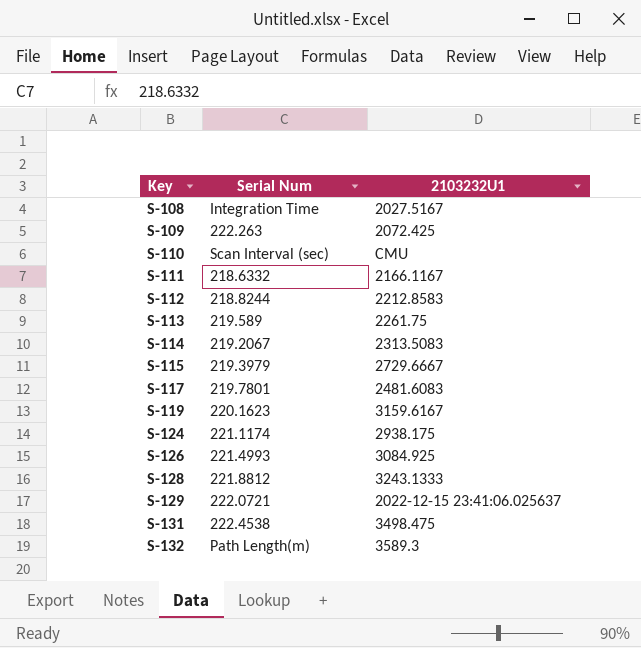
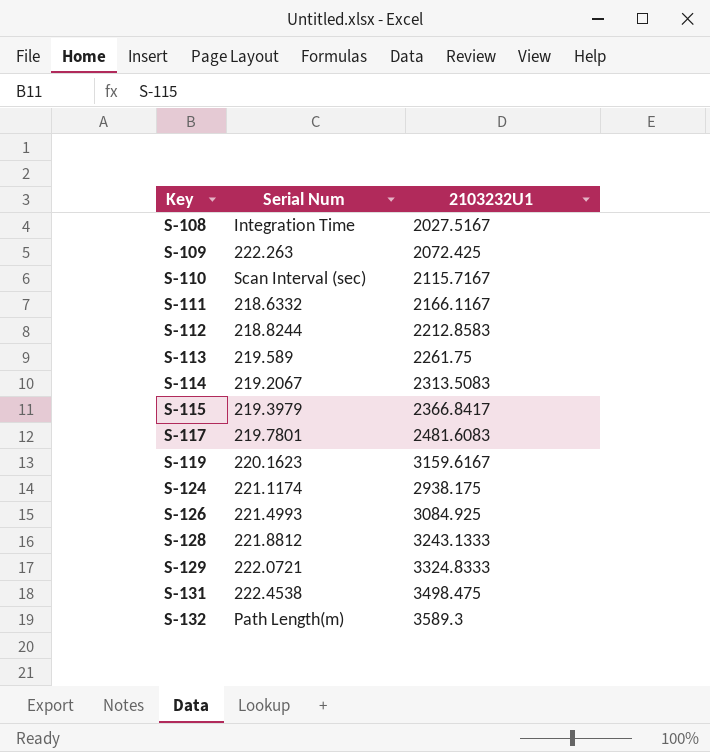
S-110 | 2103232U1: CMU -> 2115.7167
S-115 | 2103232U1: 2729.6667 -> 2366.8417
S-129 | 2103232U1: 2022-12-15 23:41:06.025637 -> 3324.8333

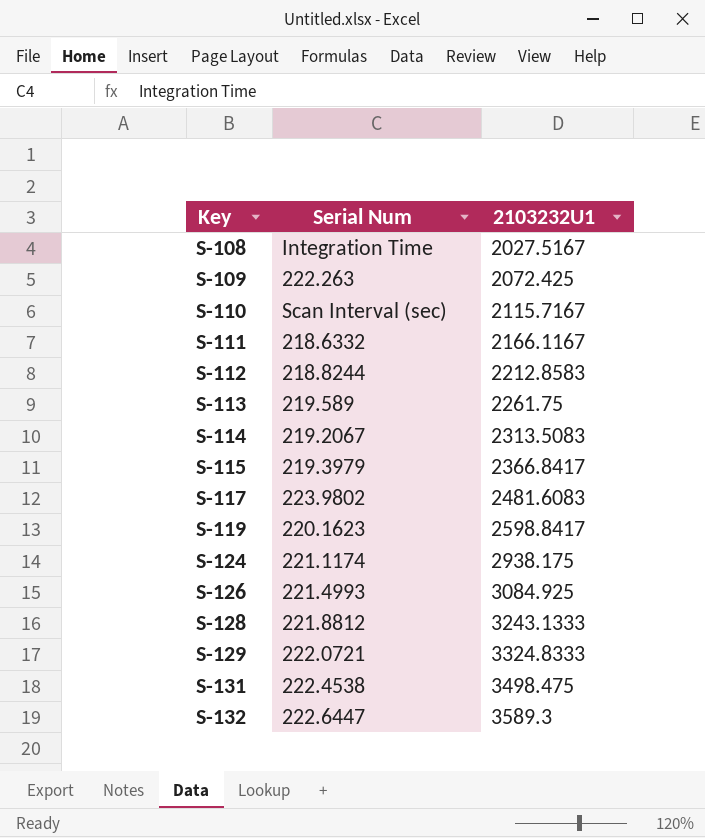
S-117 | Serial Num: 219.7801 -> 223.9802
S-119 | 2103232U1: 3159.6167 -> 2598.8417
S-132 | Serial Num: Path Length(m) -> 222.6447

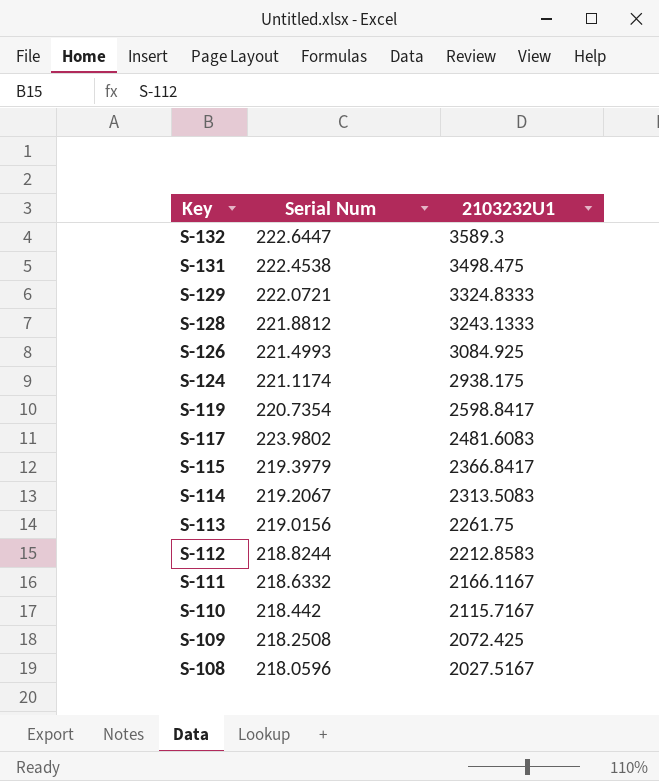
row order: Key ascending -> Key descending
S-119 | Serial Num: 220.1623 -> 220.7354
S-113 | Serial Num: 219.589 -> 219.0156
S-110 | Serial Num: Scan Interval (sec) -> 218.442
S-109 | Serial Num: 222.263 -> 218.2508
S-108 | Serial Num: Integration Time -> 218.0596

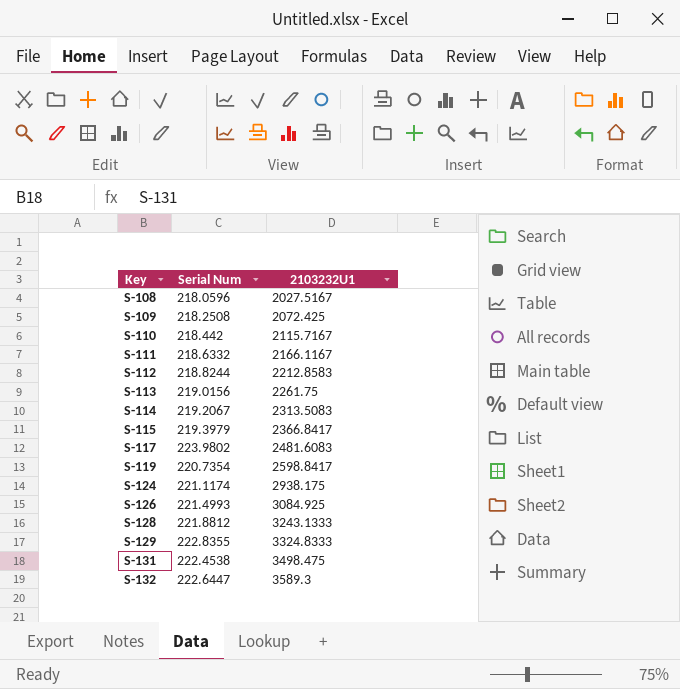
row order: Key descending -> Key ascending
S-129 | Serial Num: 222.0721 -> 222.8355

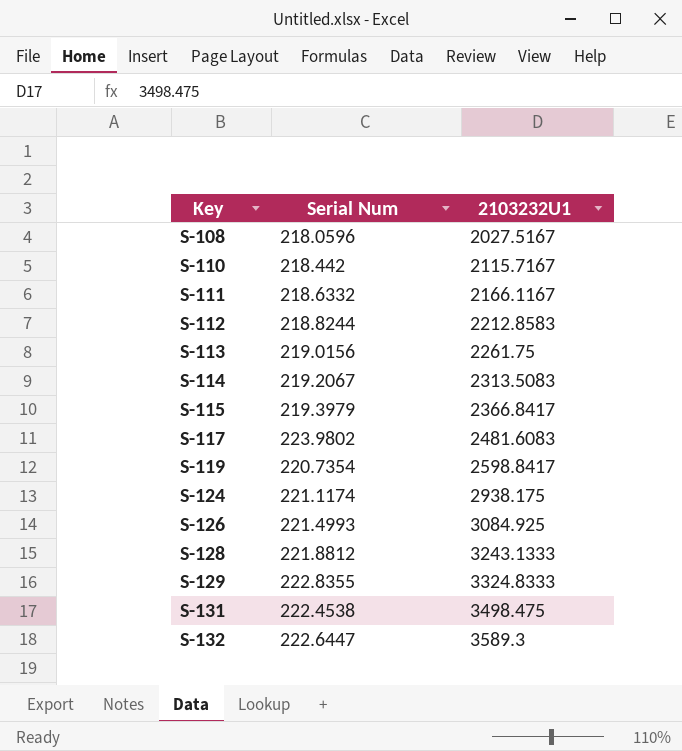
row S-109: 218.2508 | 2072.425 -> none

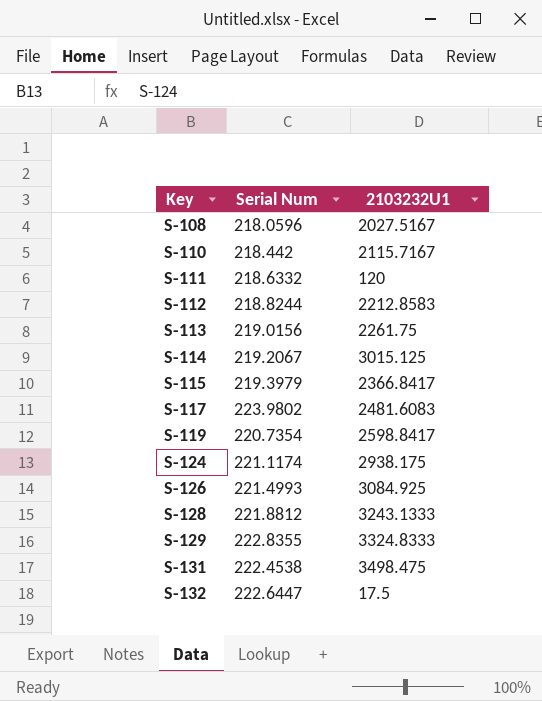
S-111 | 2103232U1: 2166.1167 -> 120
S-114 | 2103232U1: 2313.5083 -> 3015.125
S-132 | 2103232U1: 3589.3 -> 17.5

